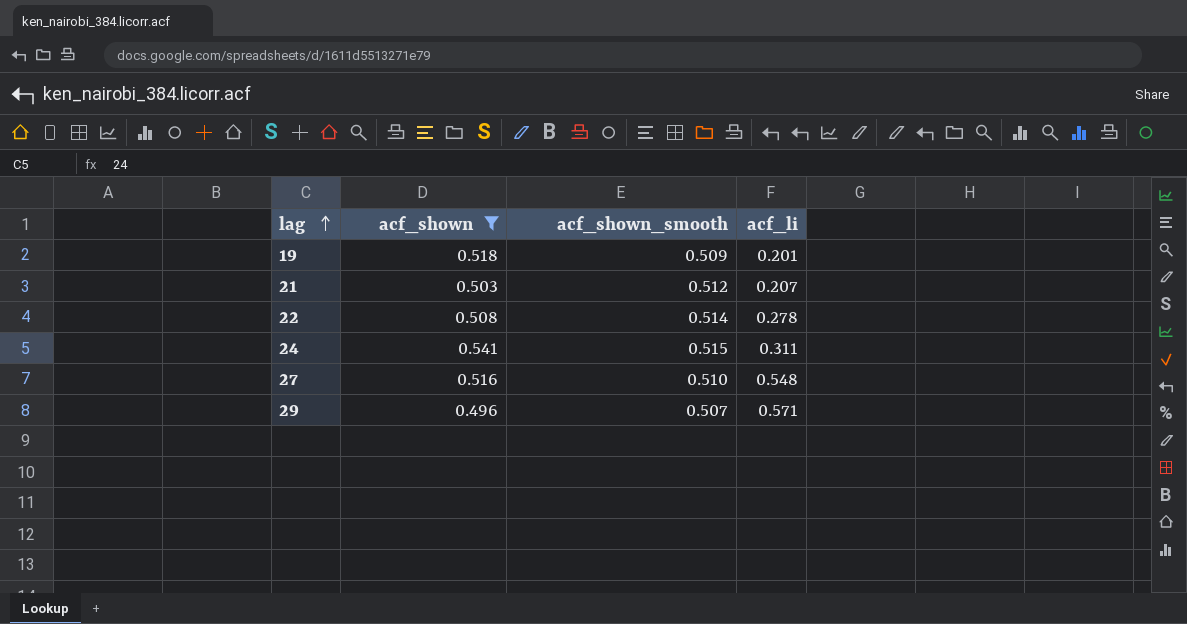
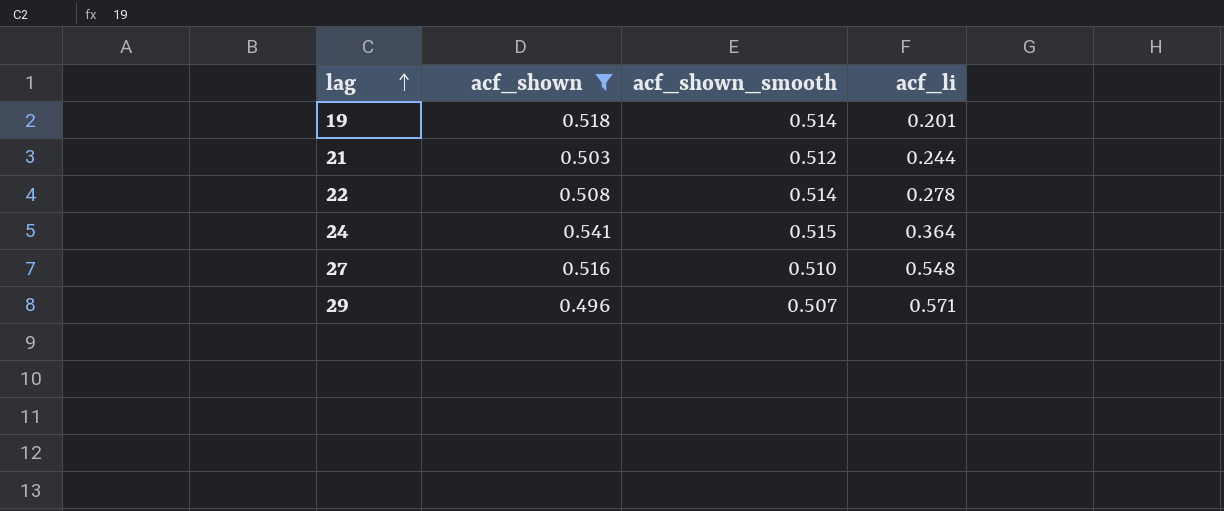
19 | acf_shown_smooth: 0.509 -> 0.514
21 | acf_li: 0.207 -> 0.244
24 | acf_li: 0.311 -> 0.364

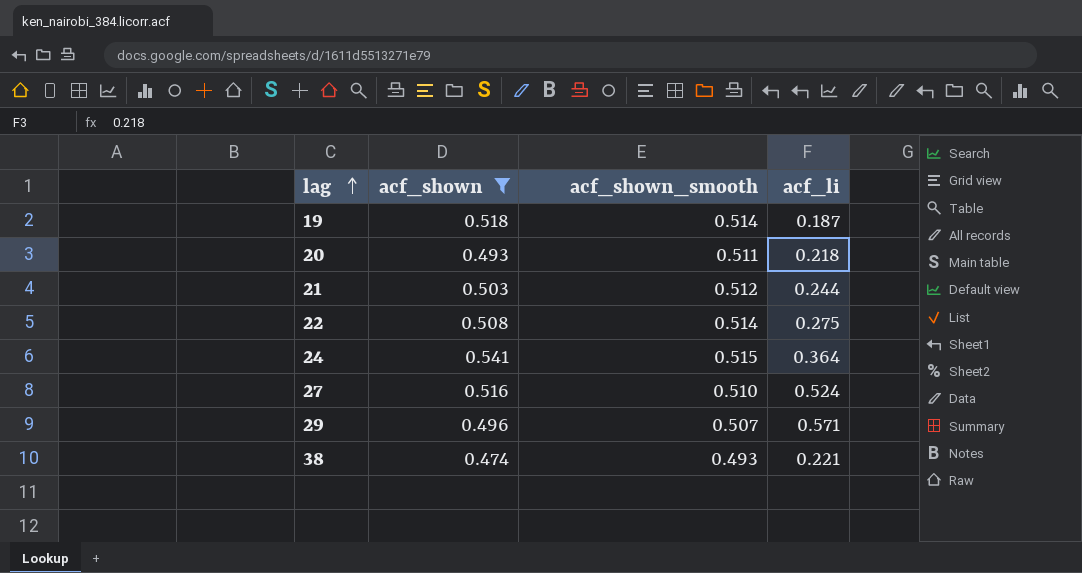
19 | acf_li: 0.201 -> 0.187
row 20: none -> 0.493 | 0.511 | 0.218
22 | acf_li: 0.278 -> 0.275
27 | acf_li: 0.548 -> 0.524
row 38: none -> 0.474 | 0.493 | 0.221

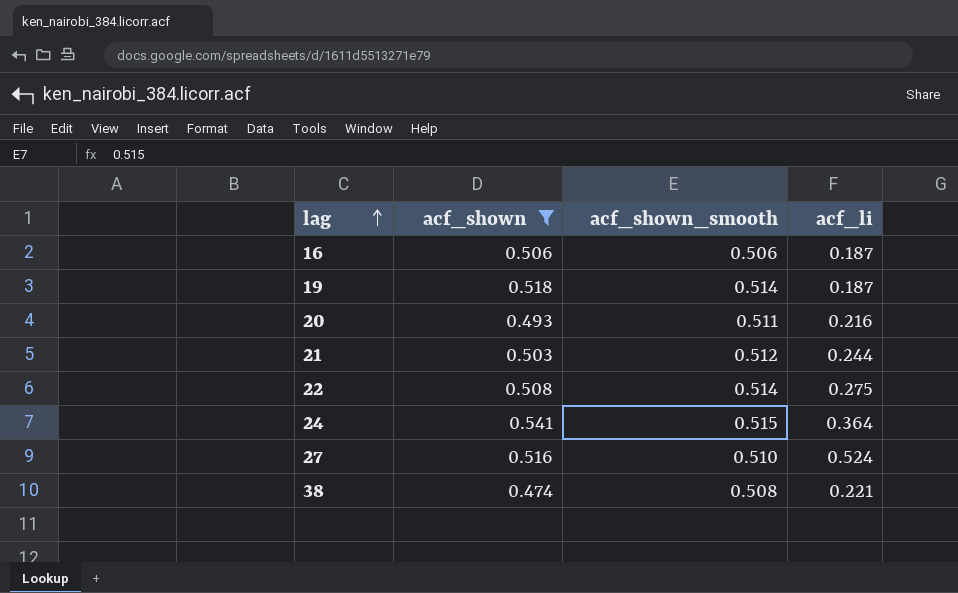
row 29: 0.496 | 0.507 | 0.571 -> none
row 16: none -> 0.506 | 0.506 | 0.187
20 | acf_li: 0.218 -> 0.216
38 | acf_shown_smooth: 0.493 -> 0.508

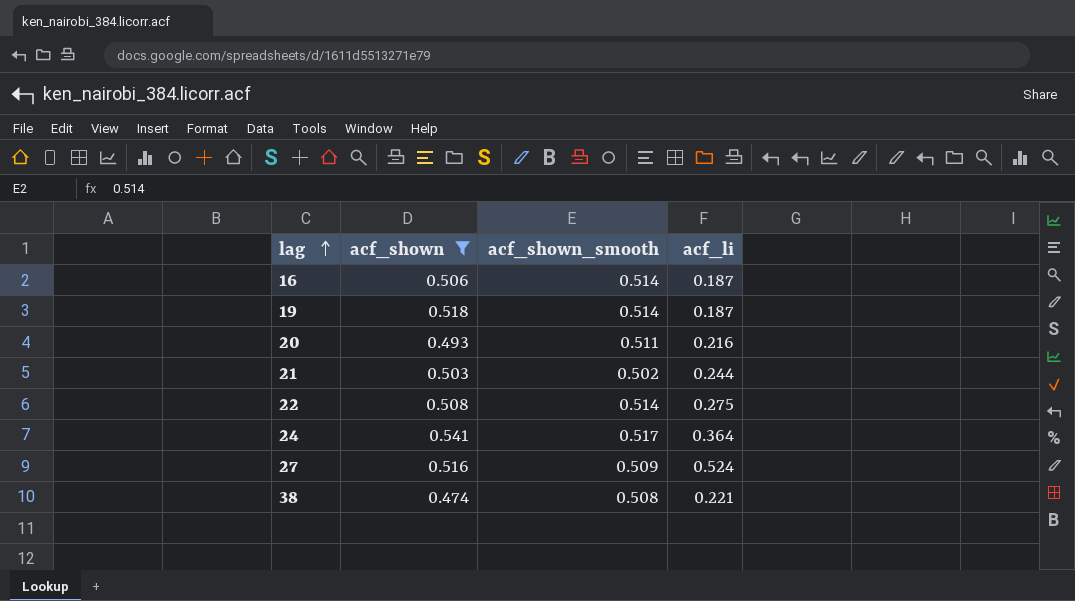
16 | acf_shown_smooth: 0.506 -> 0.514
21 | acf_shown_smooth: 0.512 -> 0.502
24 | acf_shown_smooth: 0.515 -> 0.517
27 | acf_shown_smooth: 0.510 -> 0.509

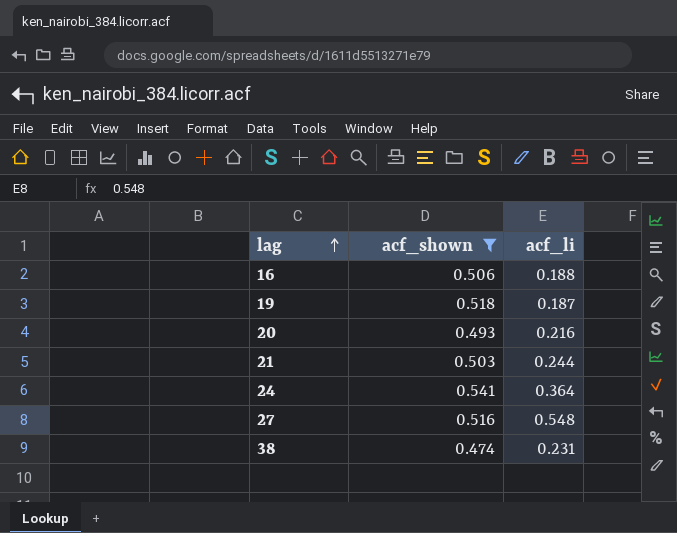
column acf_shown_smooth | position: 3 -> none
row 22: 0.508 | 0.514 | 0.275 -> none
16 | acf_li: 0.187 -> 0.188
27 | acf_li: 0.524 -> 0.548
38 | acf_li: 0.221 -> 0.231

